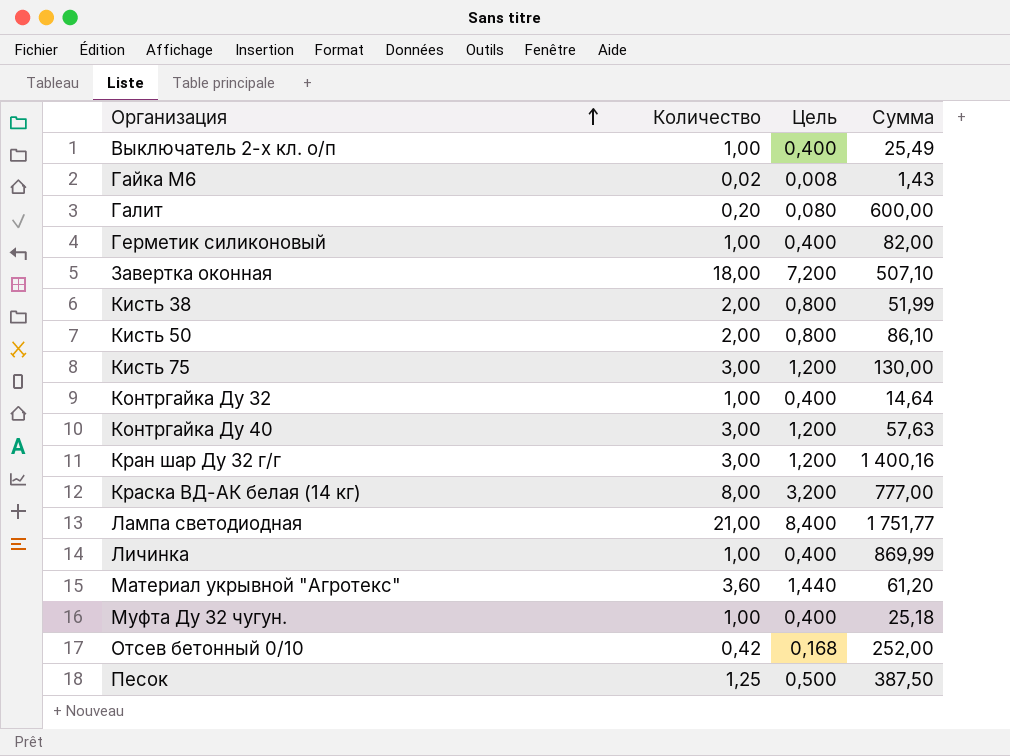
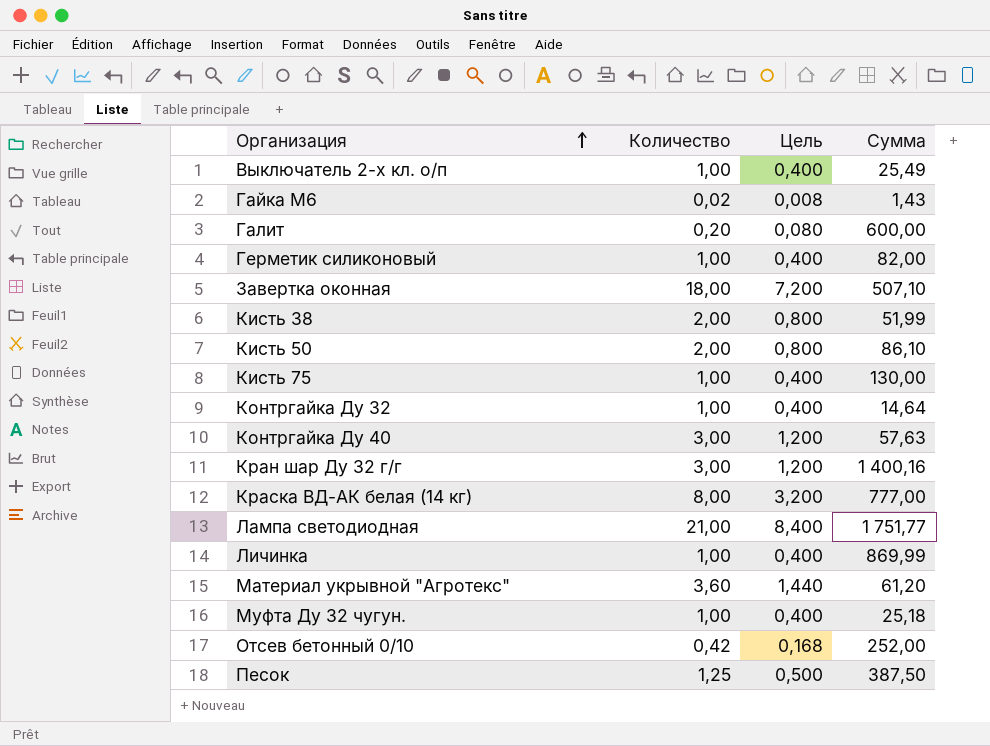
Кисть 75 | Количество: 3,00 -> 1,00
Кисть 75 | Цель: 1,200 -> 0,400

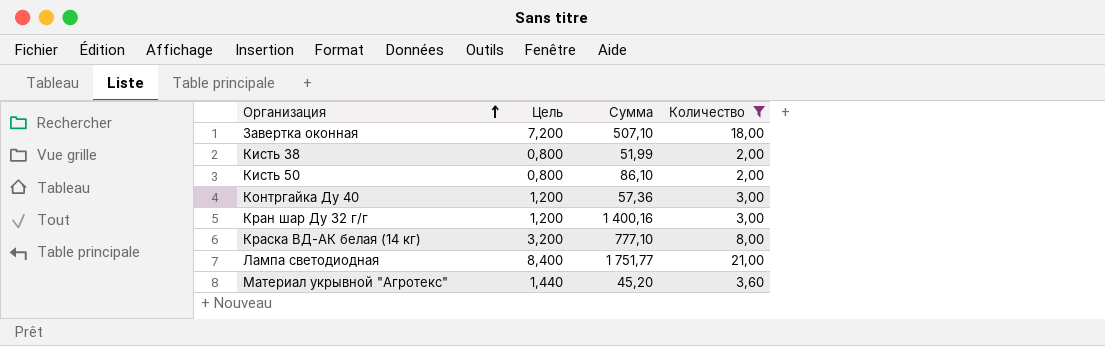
filter: none -> Количество >= 2,00
column Количество | position: 2 -> 4
Контргайка Ду 40 | Сумма: 57,63 -> 57,36
Краска ВД-АК белая (14 кг) | Сумма: 777,00 -> 777,10
Материал укрывной "Агротекс" | Сумма: 61,20 -> 45,20

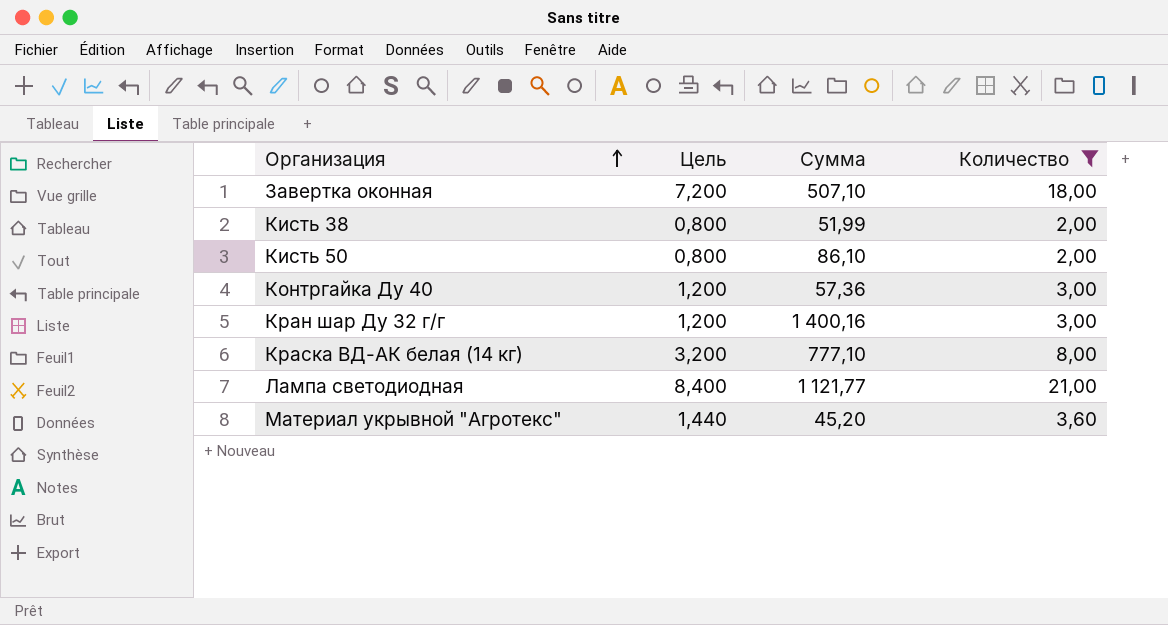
Лампа светодиодная | Сумма: 1 751,77 -> 1 121,77

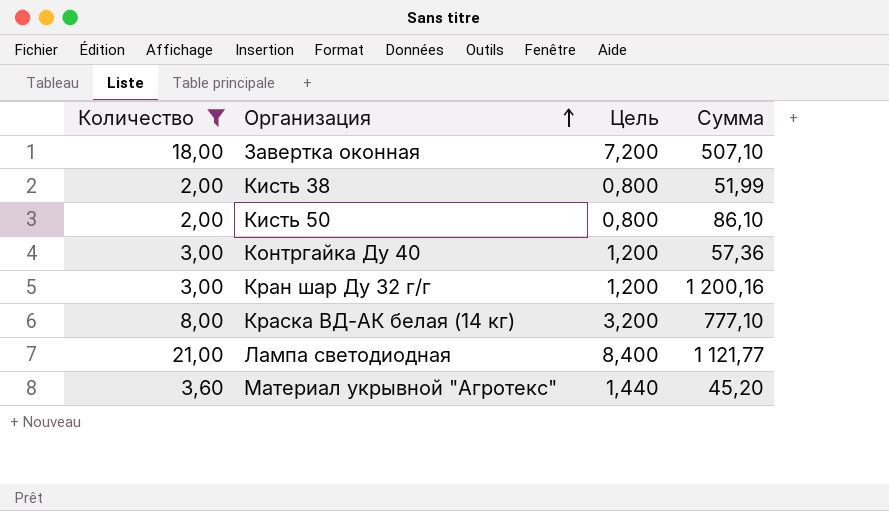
column Количество | position: 4 -> 1
Кран шар Ду 32 г/г | Сумма: 1 400,16 -> 1 200,16

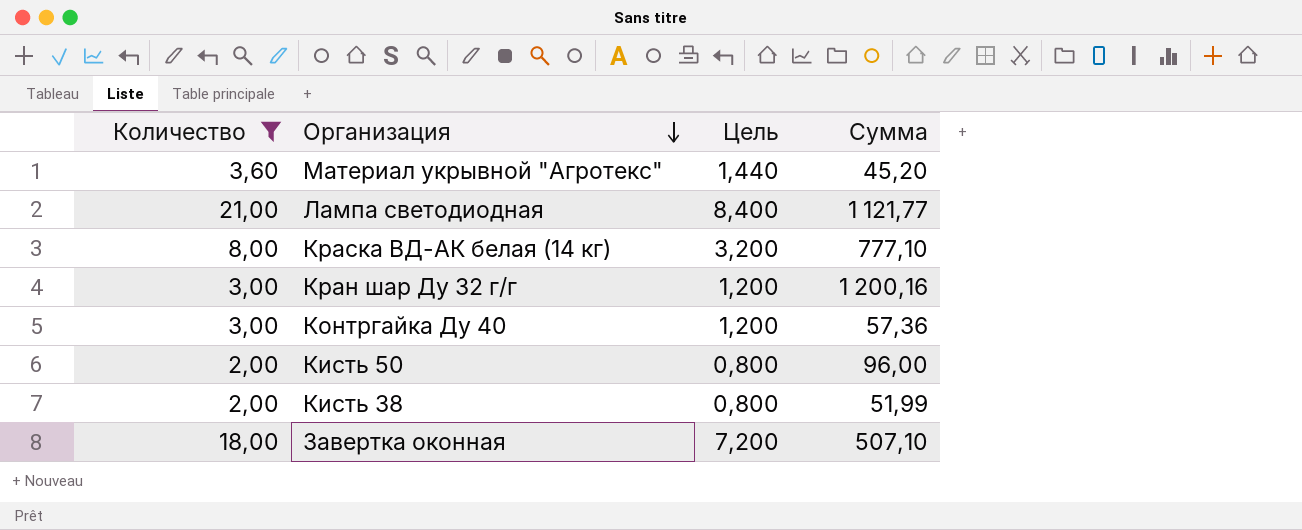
row order: Организация ascending -> Организация descending
Кисть 50 | Сумма: 86,10 -> 96,00

